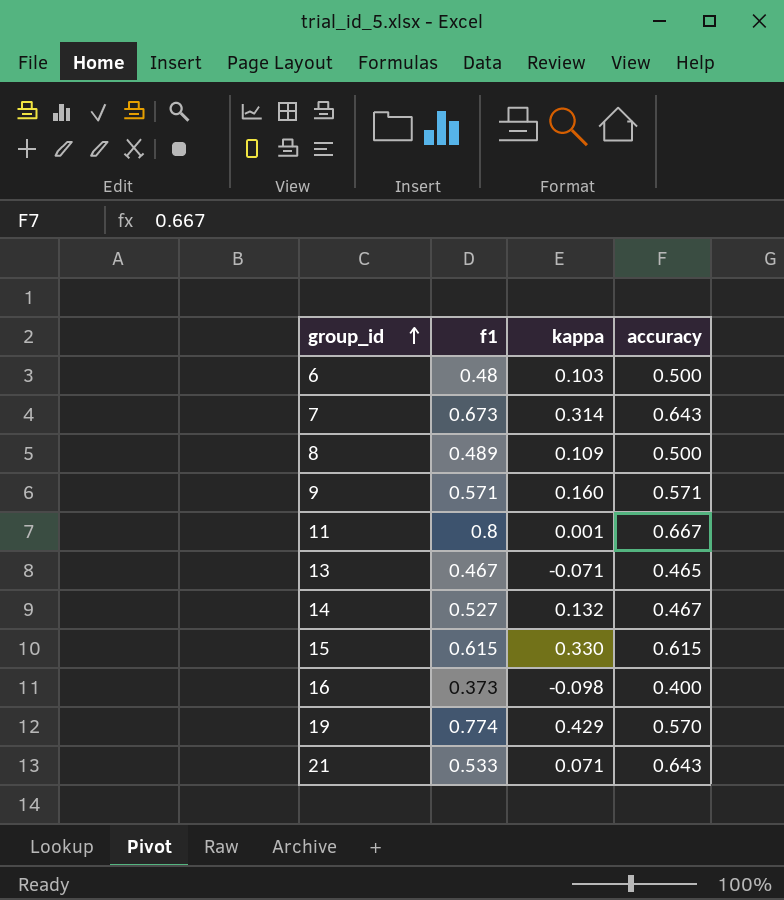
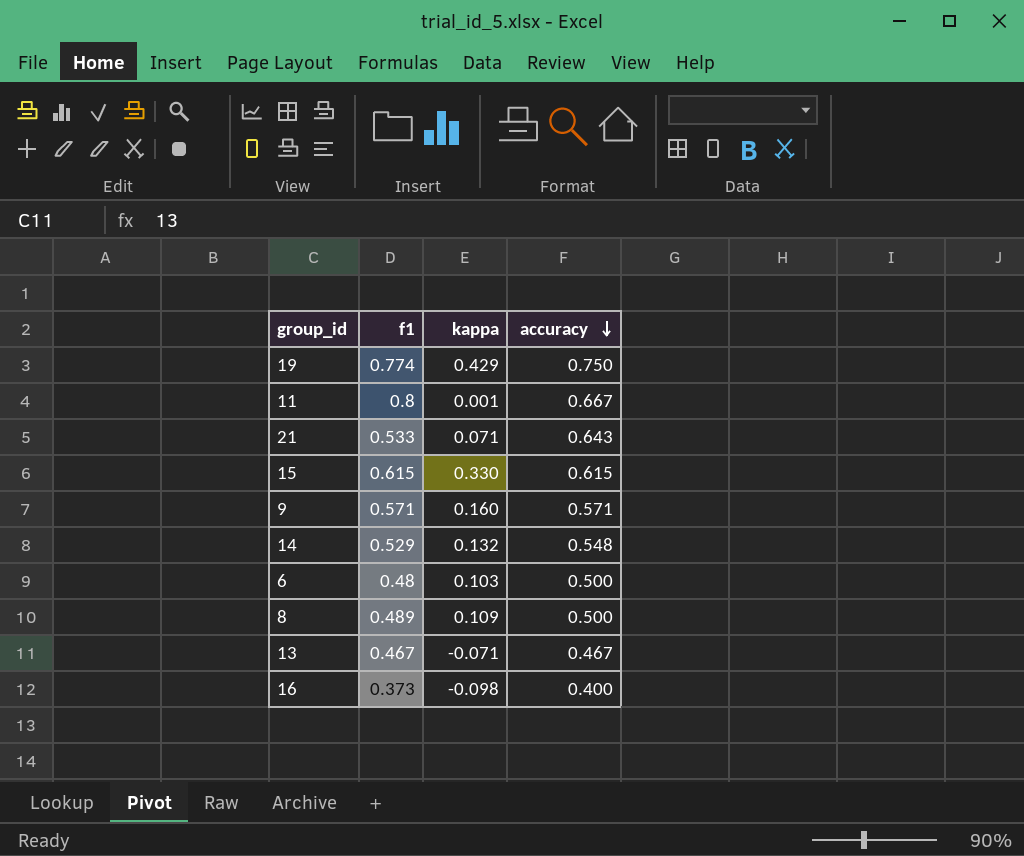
row order: group_id ascending -> accuracy descending
row 7: 0.673 | 0.314 | 0.643 -> none
19 | accuracy: 0.570 -> 0.750
14 | f1: 0.527 -> 0.529
14 | accuracy: 0.467 -> 0.548
13 | accuracy: 0.465 -> 0.467

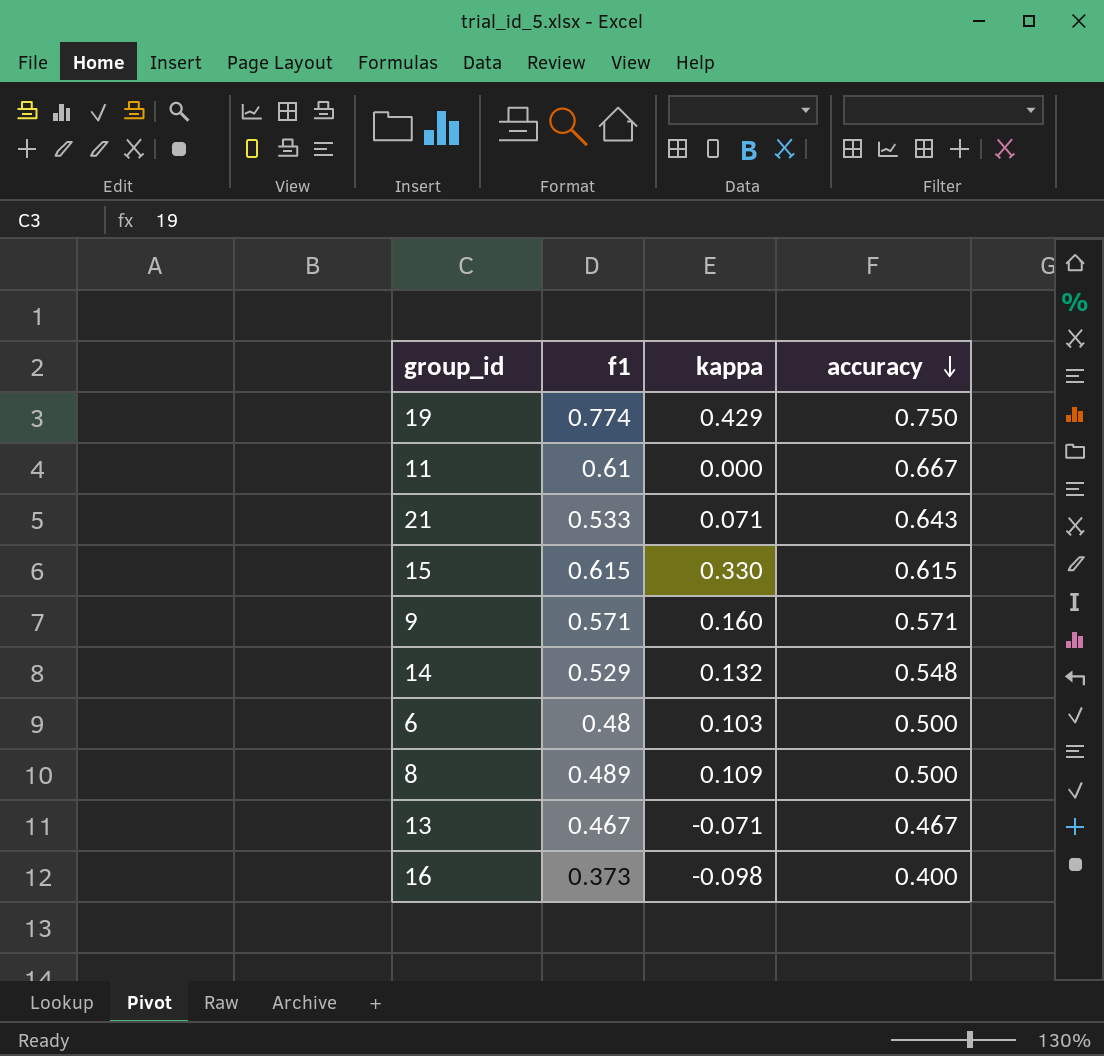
11 | f1: 0.8 -> 0.61
11 | kappa: 0.001 -> 0.000

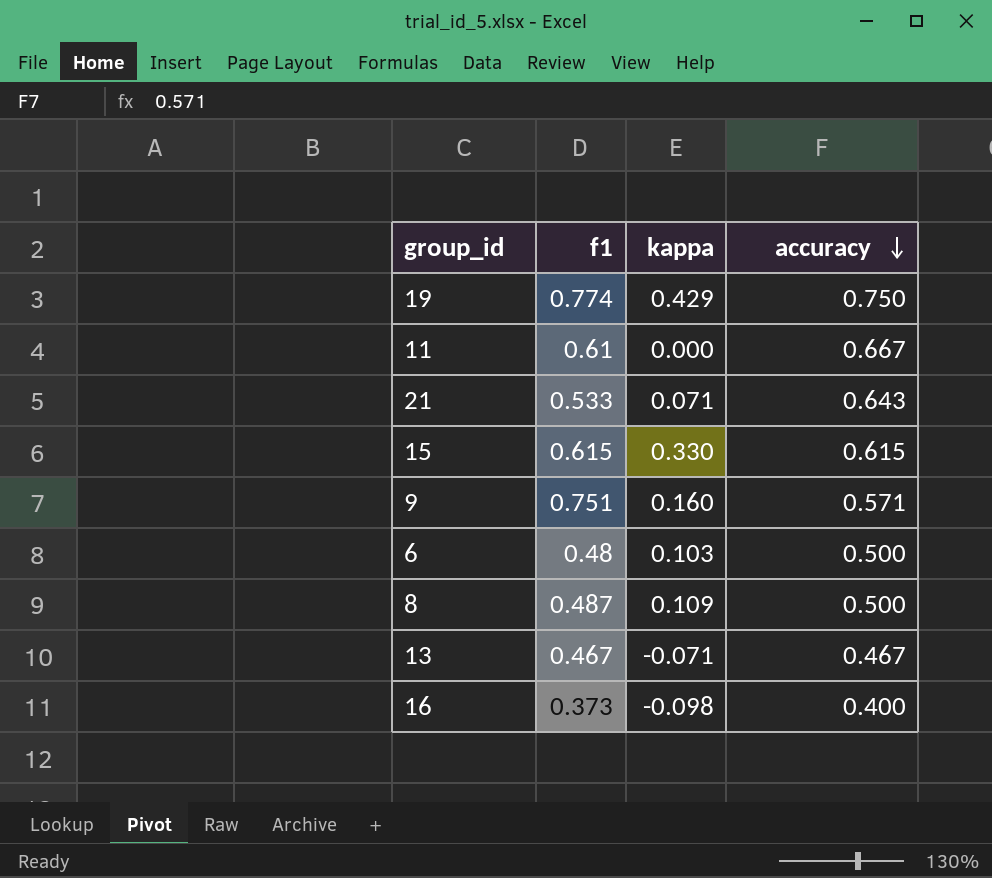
row 14: 0.529 | 0.132 | 0.548 -> none
9 | f1: 0.571 -> 0.751
8 | f1: 0.489 -> 0.487

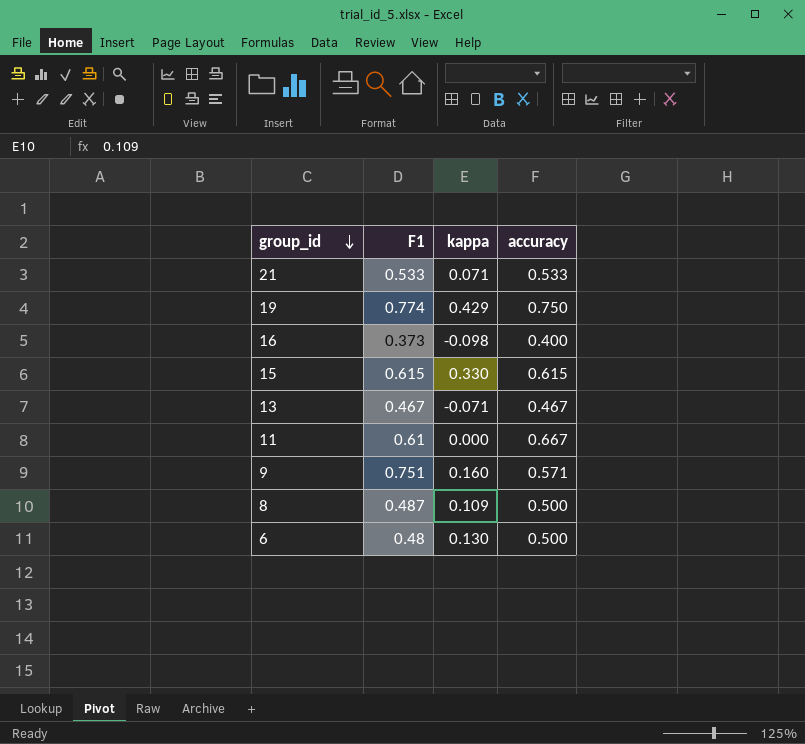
row order: accuracy descending -> group_id descending
column name: f1 -> F1
21 | accuracy: 0.643 -> 0.533
6 | kappa: 0.103 -> 0.130

